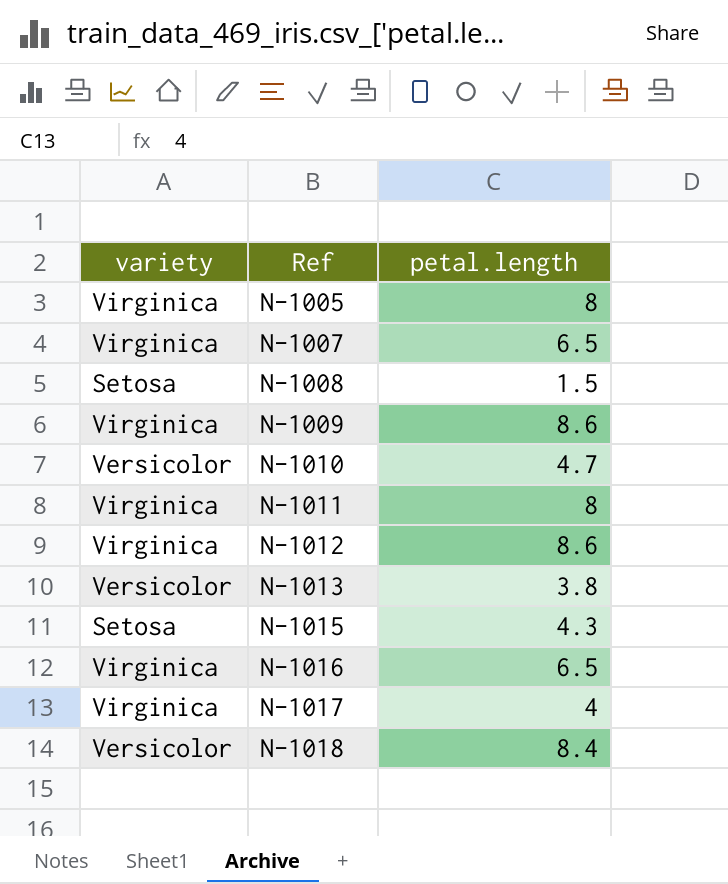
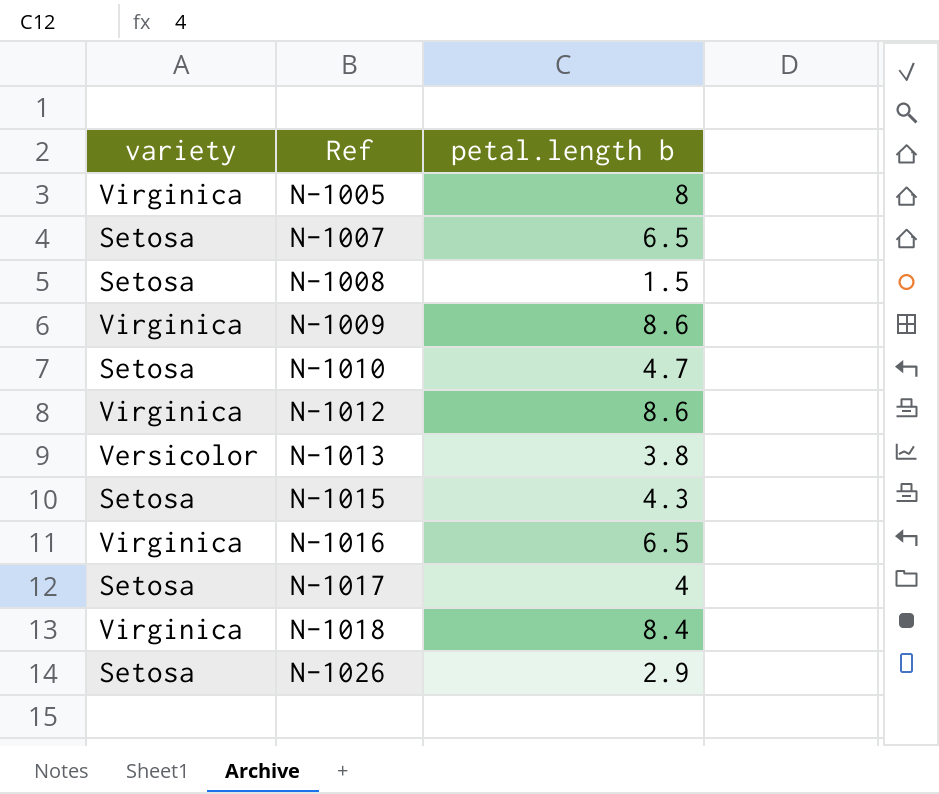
column name: petal.length -> petal.length b
row N-1011: Virginica | 8 -> none
N-1007 | variety: Virginica -> Setosa
N-1010 | variety: Versicolor -> Setosa
N-1017 | variety: Virginica -> Setosa
N-1018 | variety: Versicolor -> Virginica
row N-1026: none -> Setosa | 2.9

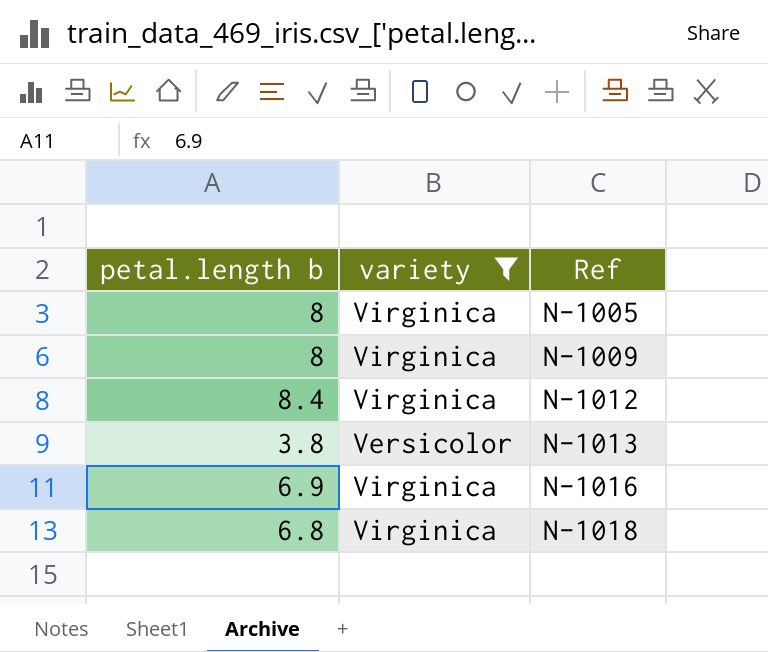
filter: none -> variety != Setosa
column petal.length b | position: 3 -> 1
N-1009 | petal.length b: 8.6 -> 8
N-1012 | petal.length b: 8.6 -> 8.4
N-1016 | petal.length b: 6.5 -> 6.9
N-1018 | petal.length b: 8.4 -> 6.8

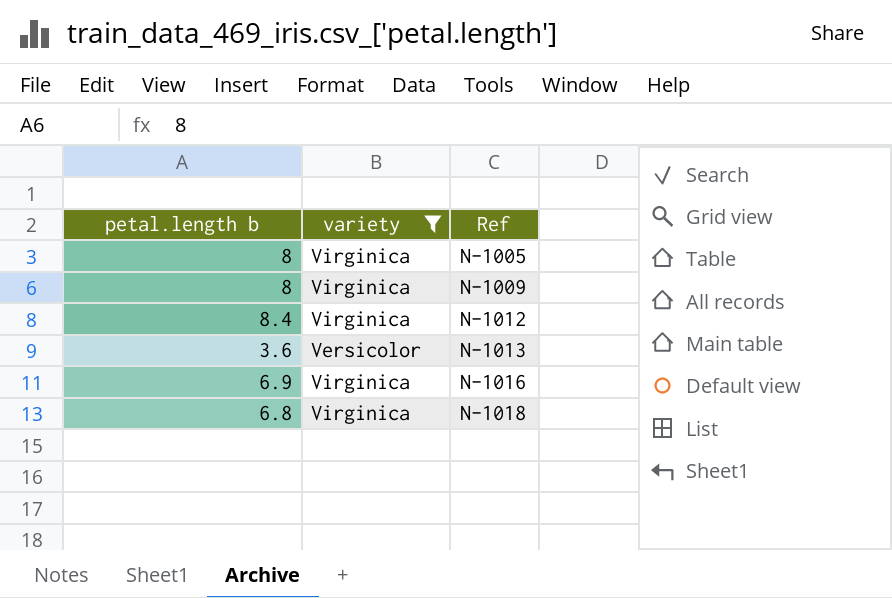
N-1013 | petal.length b: 3.8 -> 3.6

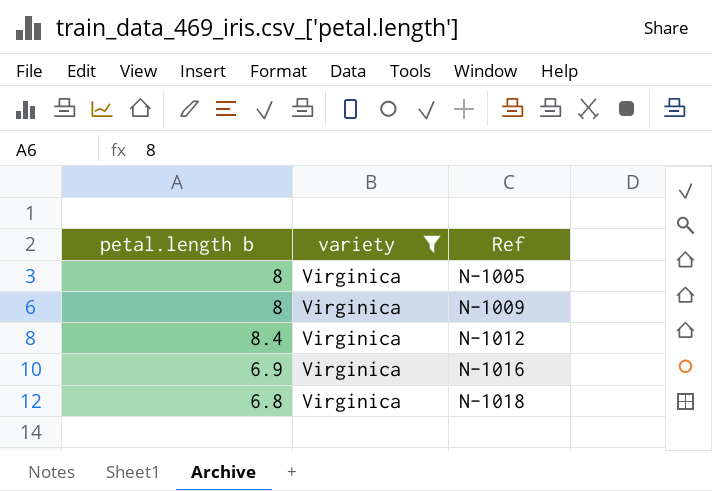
row N-1013: 3.6 | Versicolor -> none

